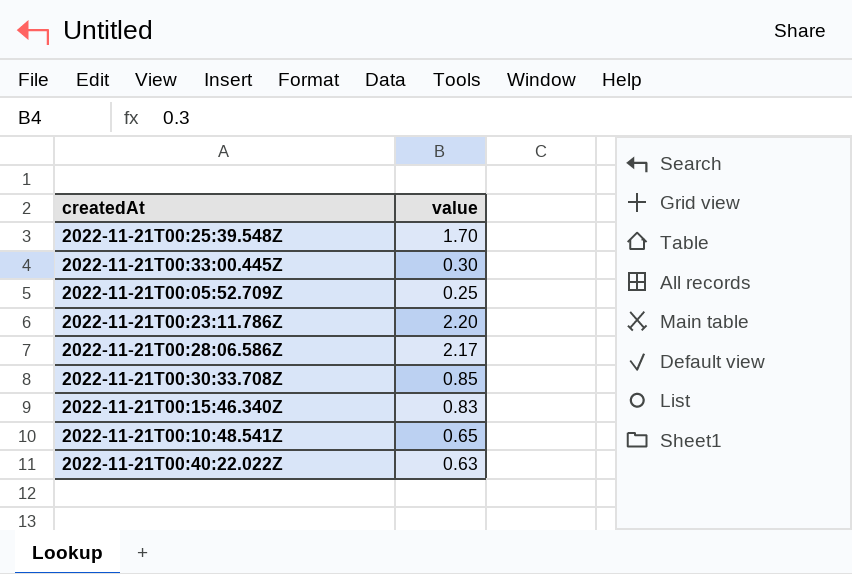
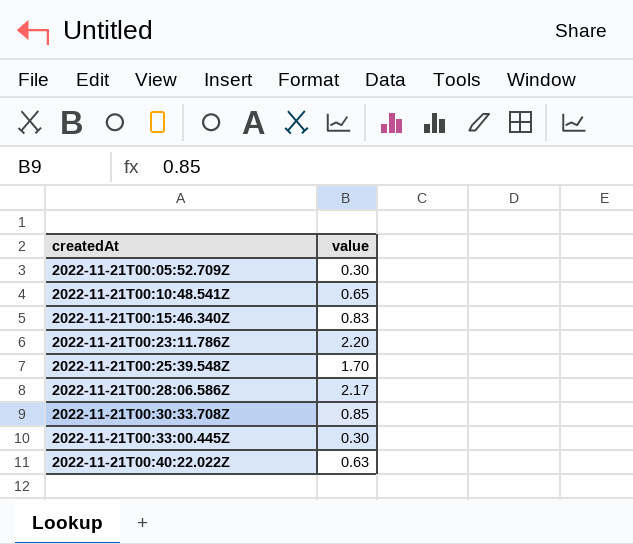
row order: none -> createdAt ascending
2022-11-21T00:05:52.709Z | value: 0.25 -> 0.30

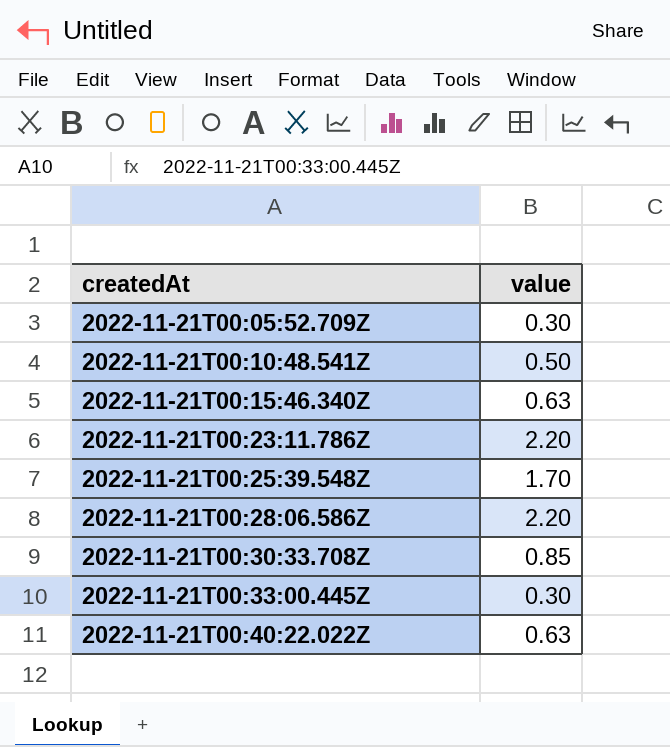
2022-11-21T00:10:48.541Z | value: 0.65 -> 0.50
2022-11-21T00:15:46.340Z | value: 0.83 -> 0.63
2022-11-21T00:28:06.586Z | value: 2.17 -> 2.20

